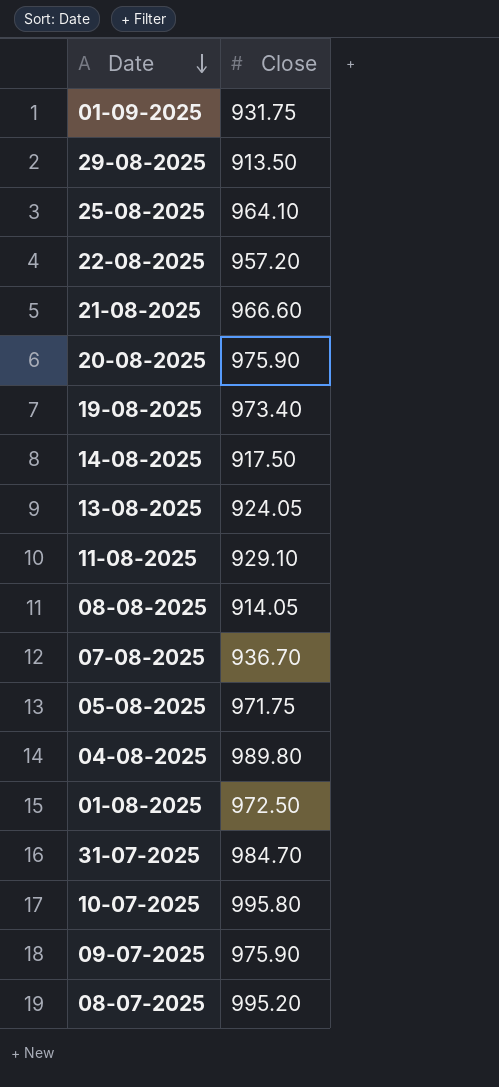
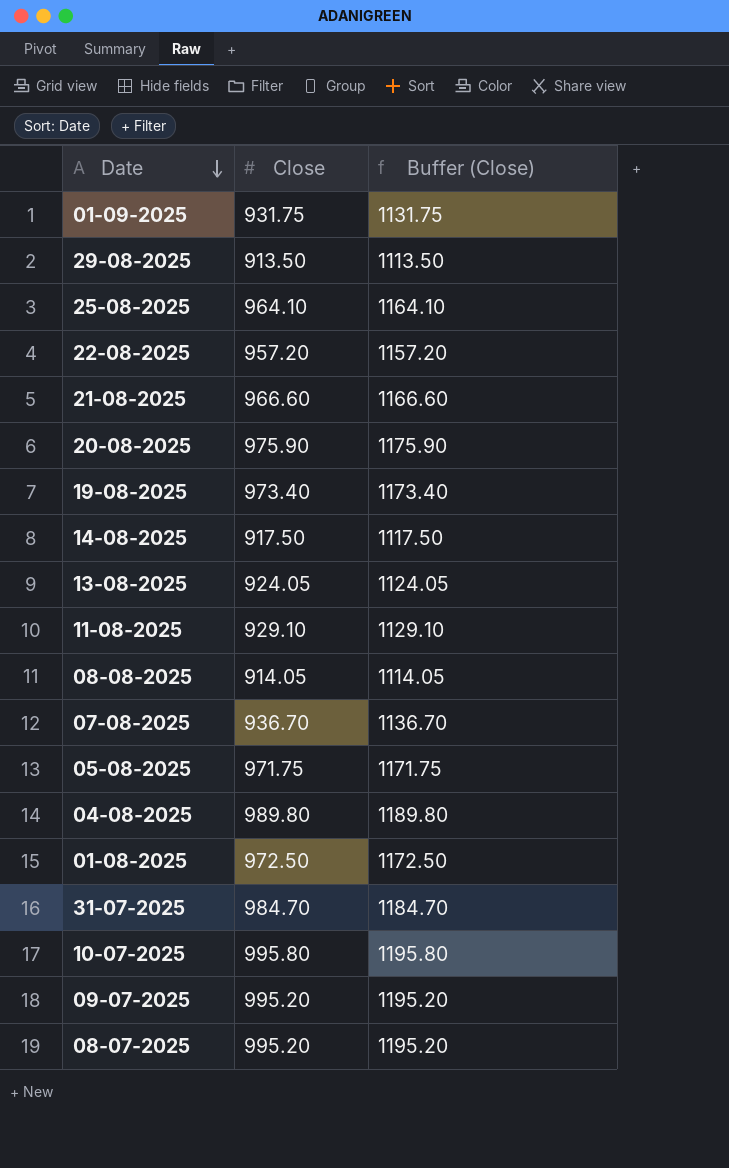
column Buffer (Close) | formula: none -> [Close] + 200
09-07-2025 | Close: 975.90 -> 995.20

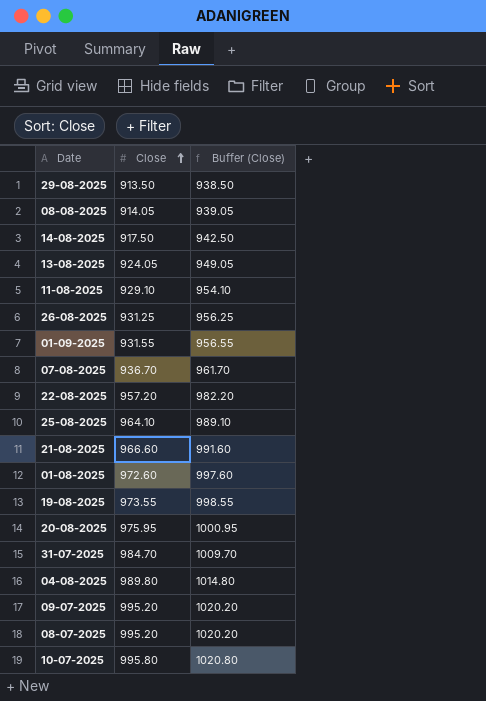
row order: Date descending -> Close ascending
column Buffer (Close) | formula: [Close] + 200 -> [Close] + 25
row 05-08-2025: 971.75 | 1171.75 -> none
row 26-08-2025: none -> 931.25 | 956.25
01-09-2025 | Close: 931.75 -> 931.55
01-08-2025 | Close: 972.50 -> 972.60
19-08-2025 | Close: 973.40 -> 973.55
20-08-2025 | Close: 975.90 -> 975.95

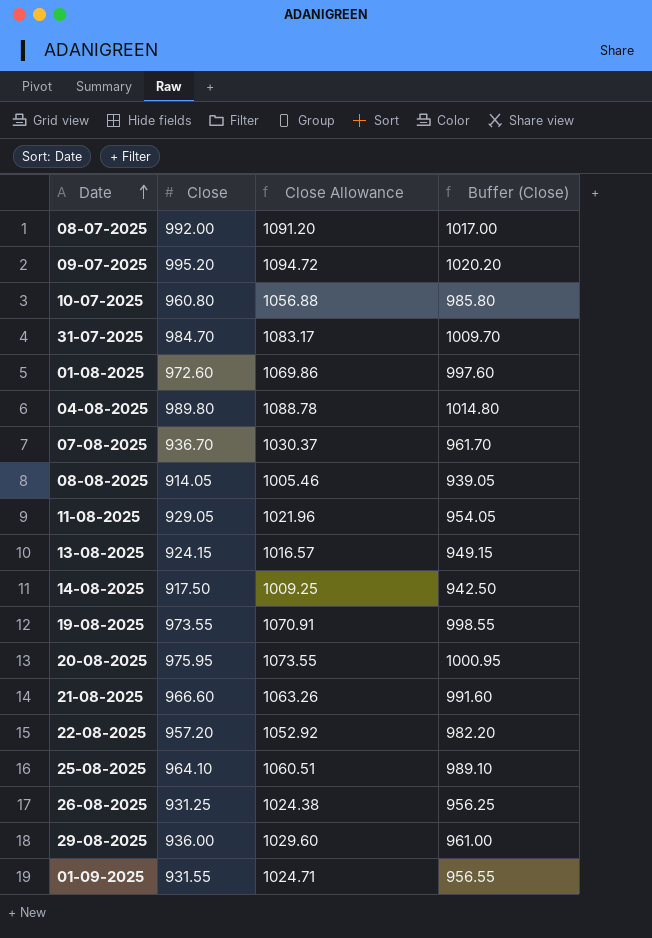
row order: Close ascending -> Date ascending
column Close Allowance | formula: none -> [Close] * 1.1
08-07-2025 | Close: 995.20 -> 992.00
08-07-2025 | Buffer (Close): 1020.20 -> 1017.00
10-07-2025 | Close: 995.80 -> 960.80
10-07-2025 | Buffer (Close): 1020.80 -> 985.80
11-08-2025 | Close: 929.10 -> 929.05
11-08-2025 | Buffer (Close): 954.10 -> 954.05
13-08-2025 | Close: 924.05 -> 924.15
13-08-2025 | Buffer (Close): 949.05 -> 949.15
29-08-2025 | Close: 913.50 -> 936.00
29-08-2025 | Buffer (Close): 938.50 -> 961.00

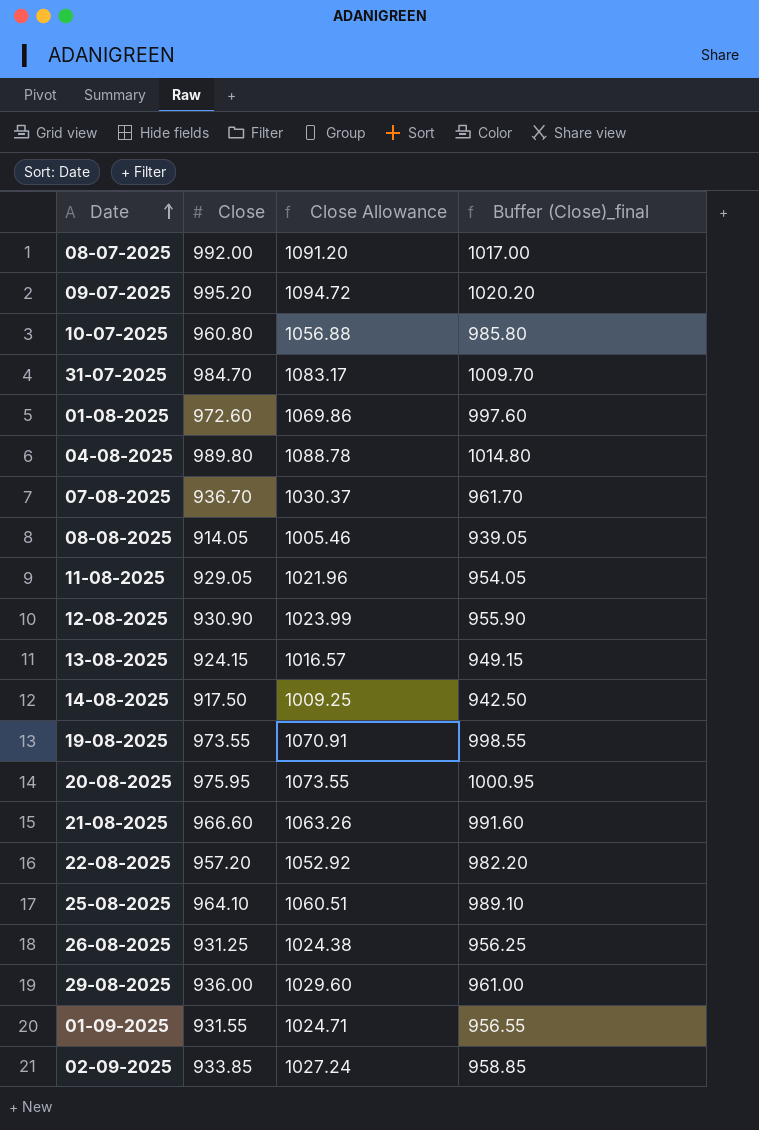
column name: Buffer (Close) -> Buffer (Close)_final
row 12-08-2025: none -> 930.90 | 1023.99 | 955.90
row 02-09-2025: none -> 933.85 | 1027.24 | 958.85

